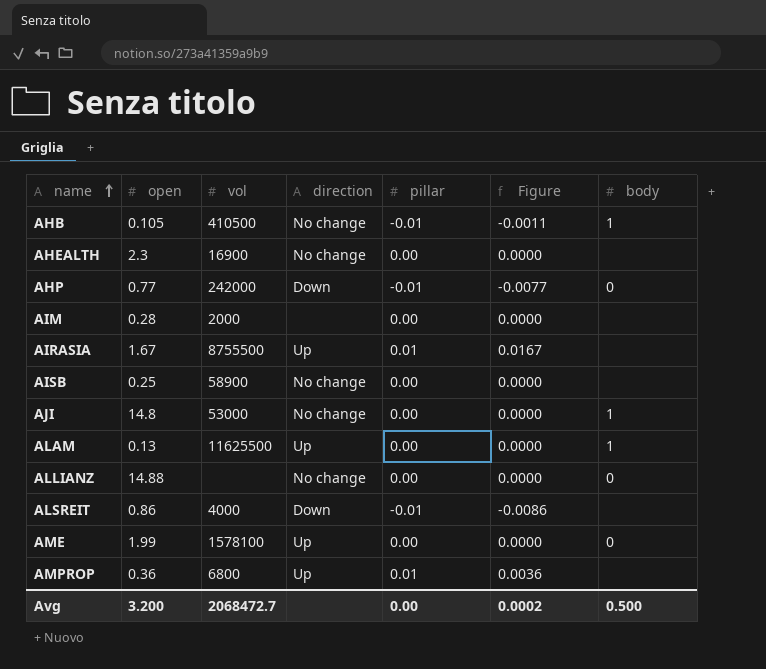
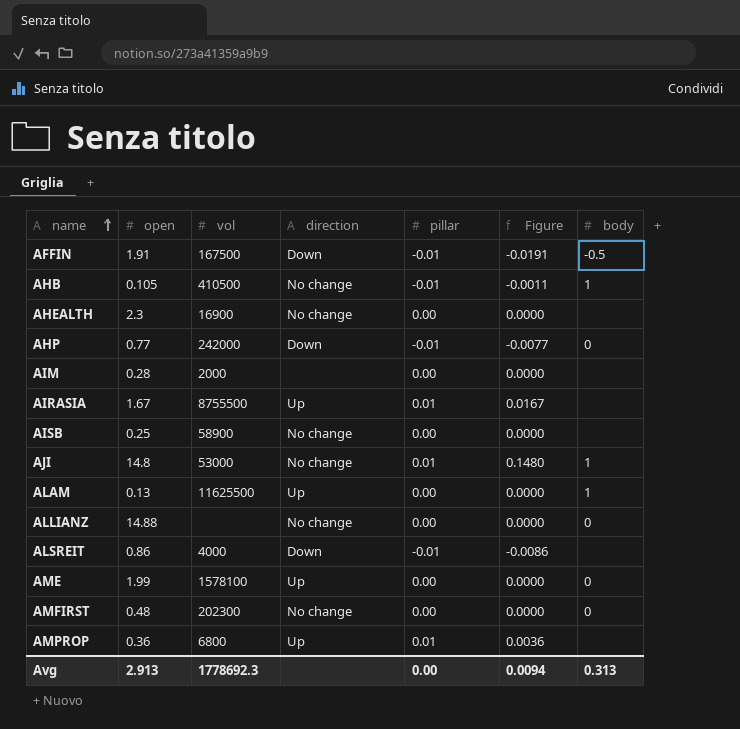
row AFFIN: none -> 1.91 | 167500 | Down | -0.01 | -0.0191 | -0.5
AJI | pillar: 0.00 -> 0.01
AJI | Figure: 0.0000 -> 0.1480
row AMFIRST: none -> 0.48 | 202300 | No change | 0.00 | 0.0000 | 0
Avg | open: 3.200 -> 2.913
Avg | vol: 2068472.7 -> 1778692.3
Avg | Figure: 0.0002 -> 0.0094
Avg | body: 0.500 -> 0.313

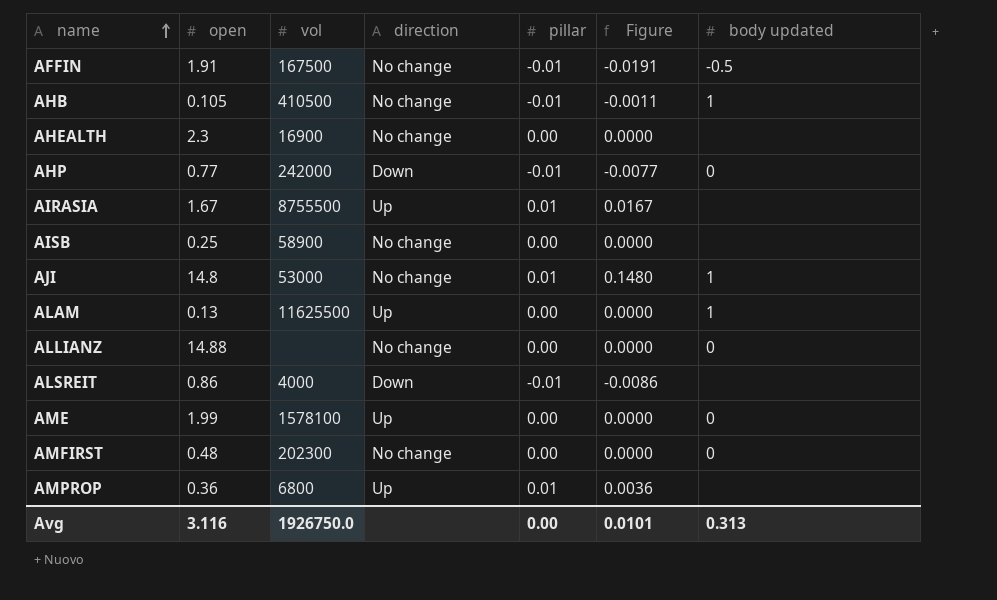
column name: body -> body updated
row AIM: 0.28 | 2000 | none | 0.00 | 0.0000 | none -> none
AFFIN | direction: Down -> No change
Avg | open: 2.913 -> 3.116
Avg | vol: 1778692.3 -> 1926750.0
Avg | Figure: 0.0094 -> 0.0101

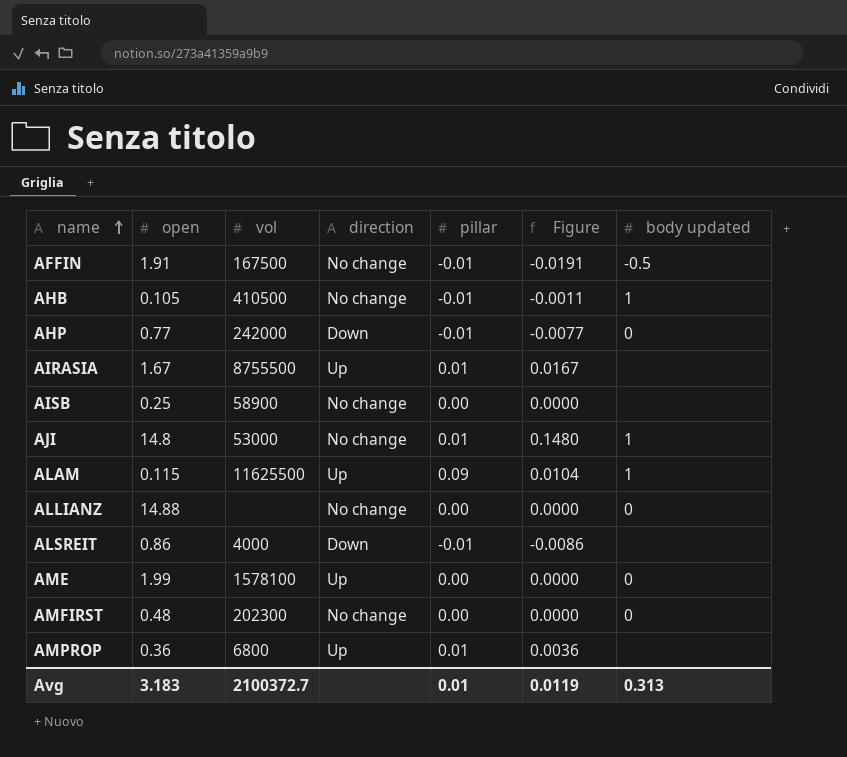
row AHEALTH: 2.3 | 16900 | No change | 0.00 | 0.0000 | none -> none
ALAM | open: 0.13 -> 0.115
ALAM | pillar: 0.00 -> 0.09
ALAM | Figure: 0.0000 -> 0.0104
Avg | open: 3.116 -> 3.183
Avg | vol: 1926750.0 -> 2100372.7
Avg | pillar: 0.00 -> 0.01
Avg | Figure: 0.0101 -> 0.0119

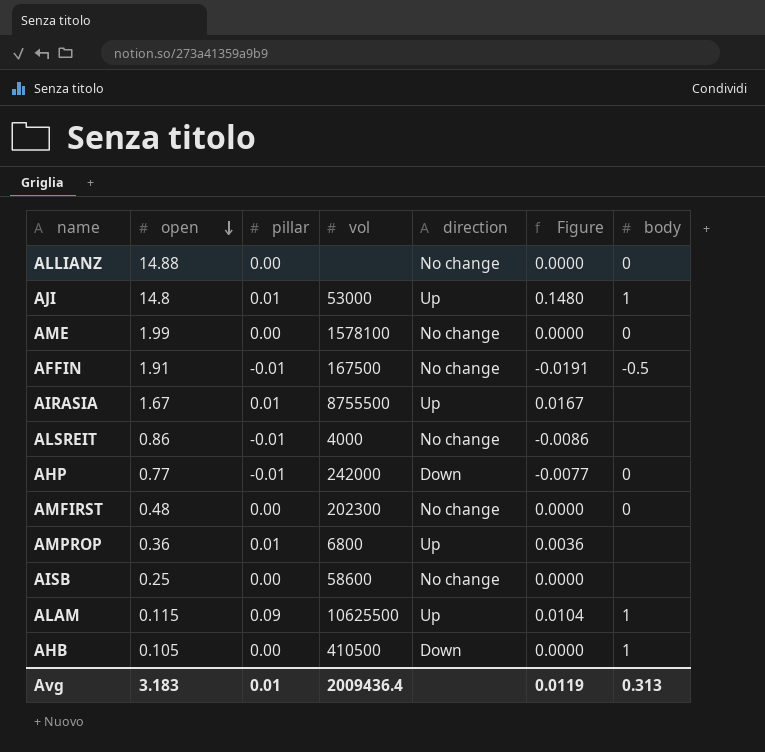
row order: name ascending -> open descending
column pillar | position: 5 -> 3
column name: body updated -> body
AJI | direction: No change -> Up
AME | direction: Up -> No change
ALSREIT | direction: Down -> No change
AISB | vol: 58900 -> 58600
ALAM | vol: 11625500 -> 10625500
AHB | pillar: -0.01 -> 0.00
AHB | direction: No change -> Down
AHB | Figure: -0.0011 -> 0.0000
Avg | vol: 2100372.7 -> 2009436.4

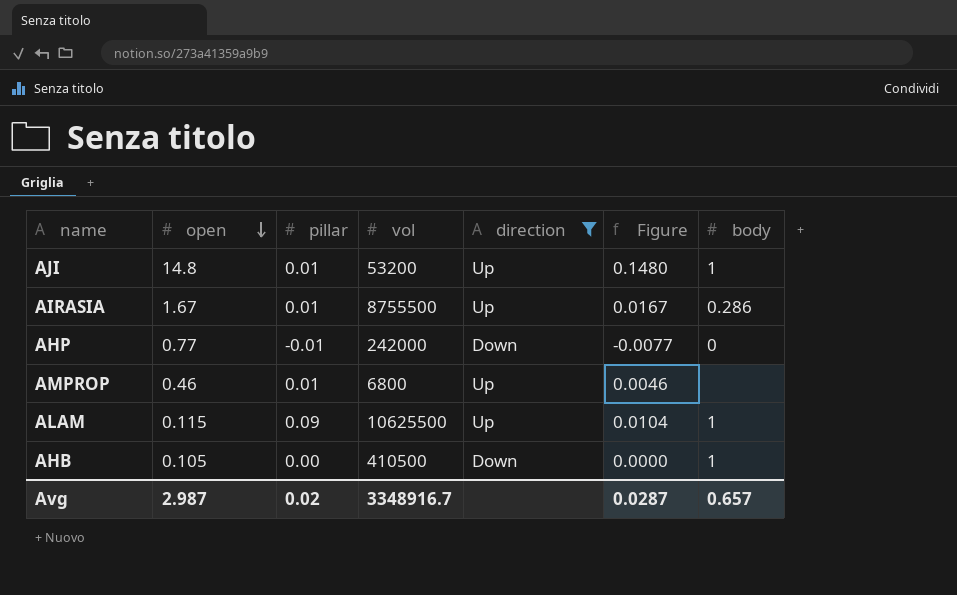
filter: none -> direction != No change
AJI | vol: 53000 -> 53200
AIRASIA | body: none -> 0.286
AMPROP | open: 0.36 -> 0.46
AMPROP | Figure: 0.0036 -> 0.0046
Avg | open: 3.183 -> 2.987
Avg | pillar: 0.01 -> 0.02
Avg | vol: 2009436.4 -> 3348916.7
Avg | Figure: 0.0119 -> 0.0287
Avg | body: 0.313 -> 0.657

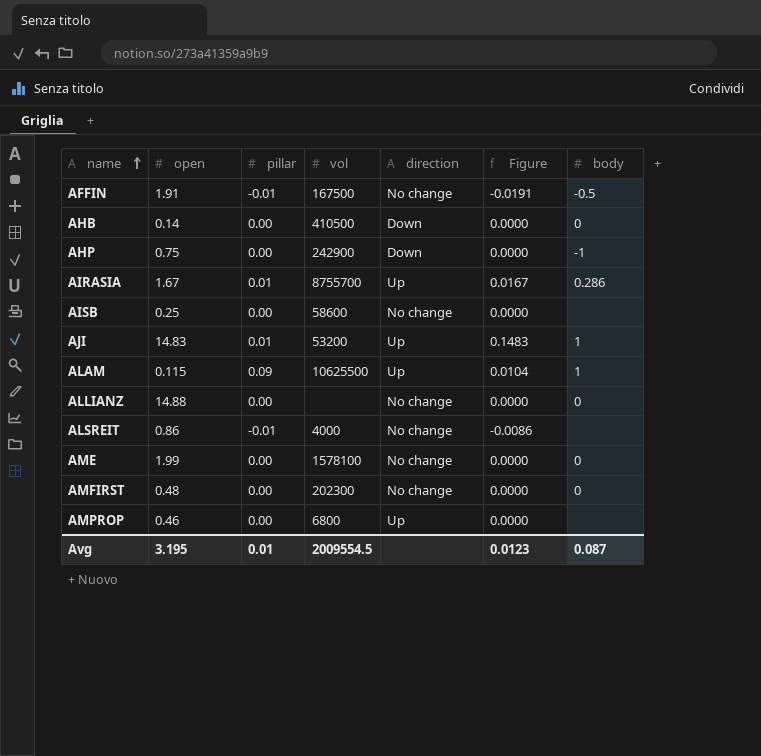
filter: direction != No change -> none
row order: open descending -> name ascending
AHB | open: 0.105 -> 0.14
AHB | body: 1 -> 0
AHP | open: 0.77 -> 0.75
AHP | pillar: -0.01 -> 0.00
AHP | vol: 242000 -> 242900
AHP | Figure: -0.0077 -> 0.0000
AHP | body: 0 -> -1
AIRASIA | vol: 8755500 -> 8755700
AJI | open: 14.8 -> 14.83
AJI | Figure: 0.1480 -> 0.1483
AMPROP | pillar: 0.01 -> 0.00
AMPROP | Figure: 0.0046 -> 0.0000
Avg | open: 2.987 -> 3.195
Avg | pillar: 0.02 -> 0.01
Avg | vol: 3348916.7 -> 2009554.5
Avg | Figure: 0.0287 -> 0.0123
Avg | body: 0.657 -> 0.087

